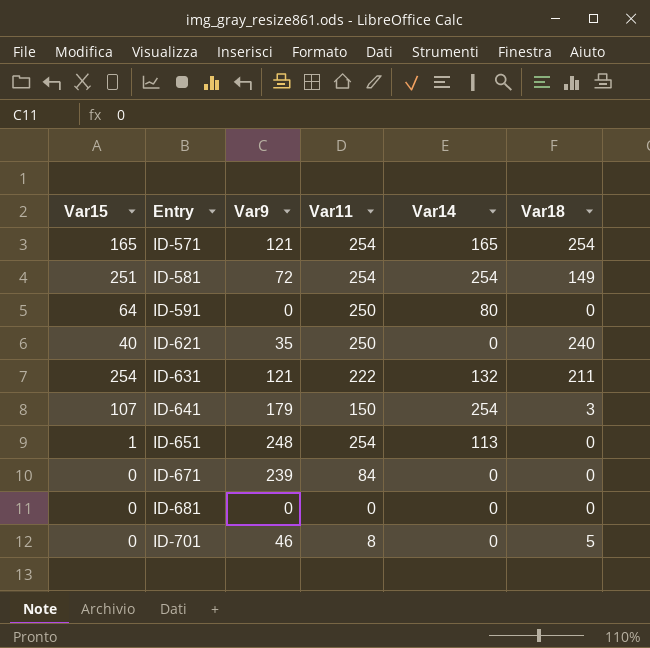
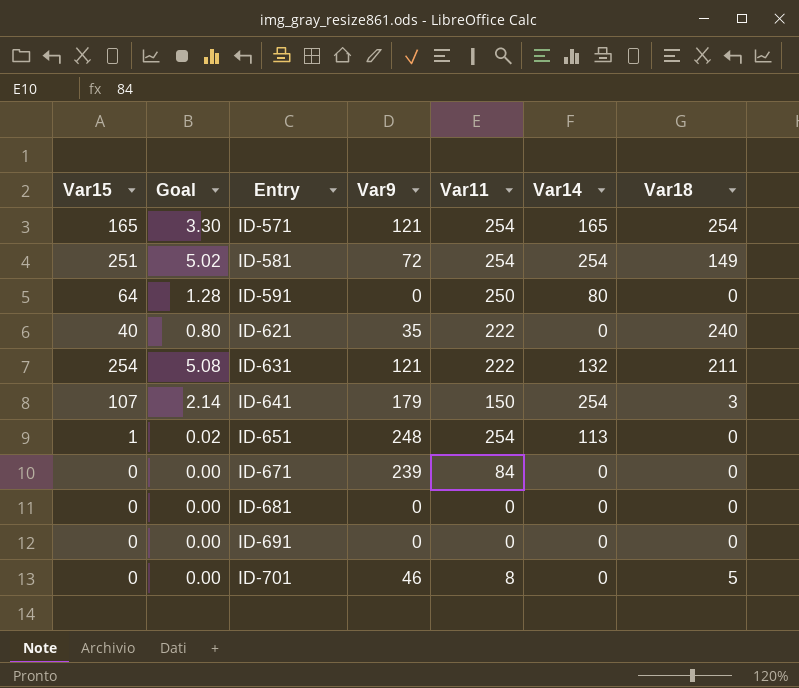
column Goal | formula: none -> [Var15] * 0.02
ID-621 | Var11: 250 -> 222
row ID-691: none -> 0 | 0.00 | 0 | 0 | 0 | 0

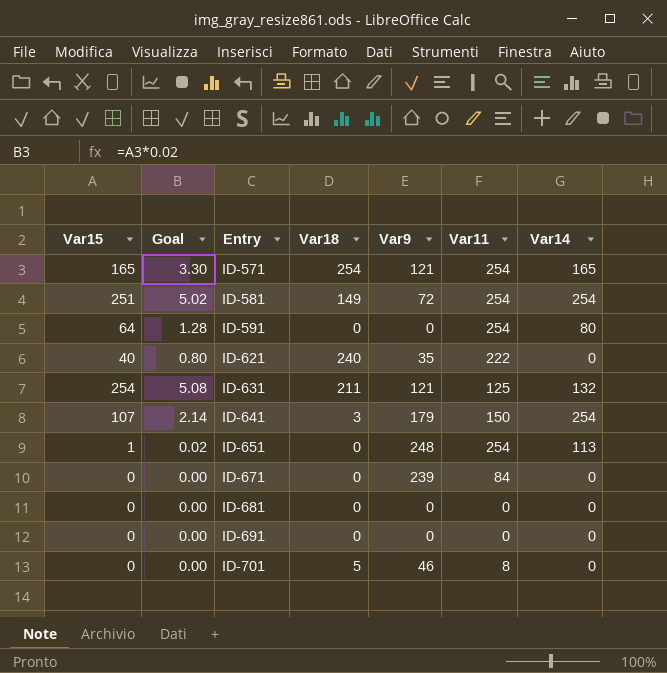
column Var18 | position: 7 -> 4
ID-591 | Var11: 250 -> 254
ID-631 | Var11: 222 -> 125

